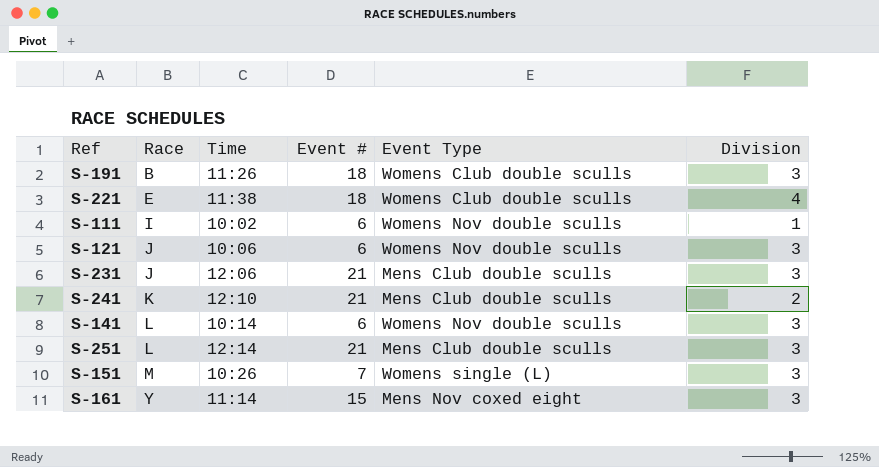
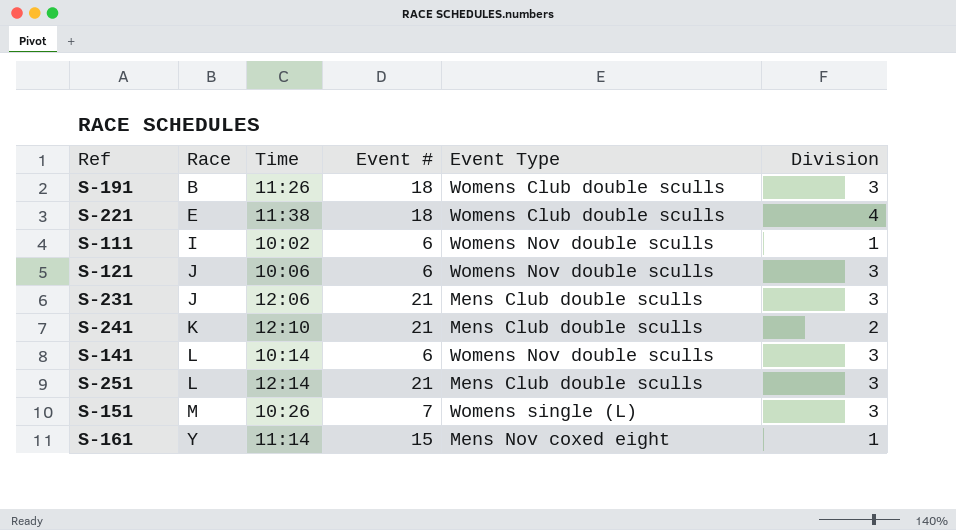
S-161 | Division: 3 -> 1

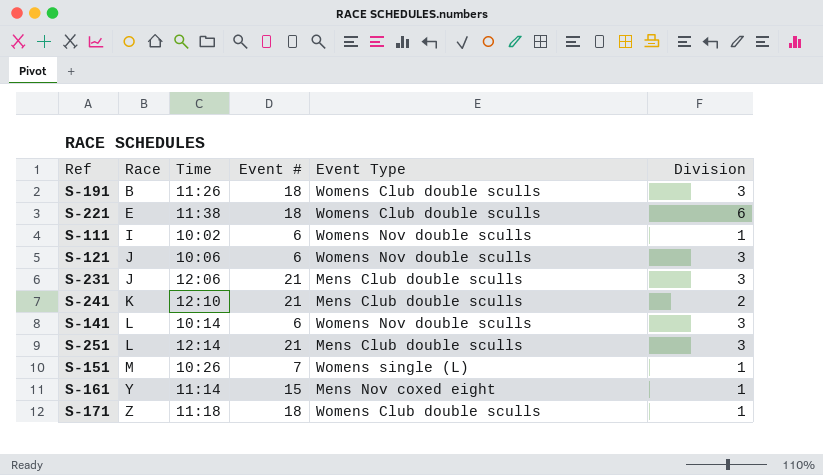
S-221 | Division: 4 -> 6
S-151 | Division: 3 -> 1
row S-171: none -> Z | 11:18 | 18 | Womens Club double sculls | 1

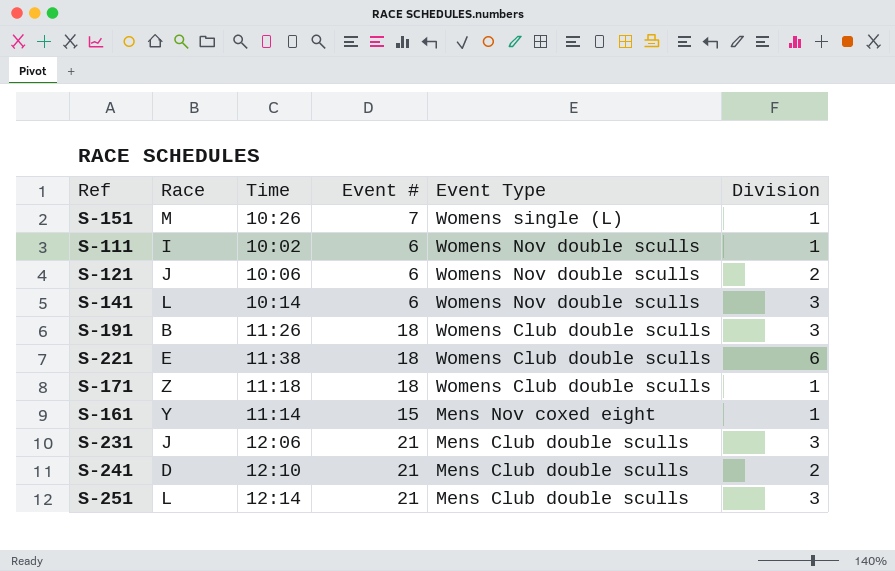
row order: Race ascending -> Event Type descending
S-121 | Division: 3 -> 2
S-241 | Race: K -> D

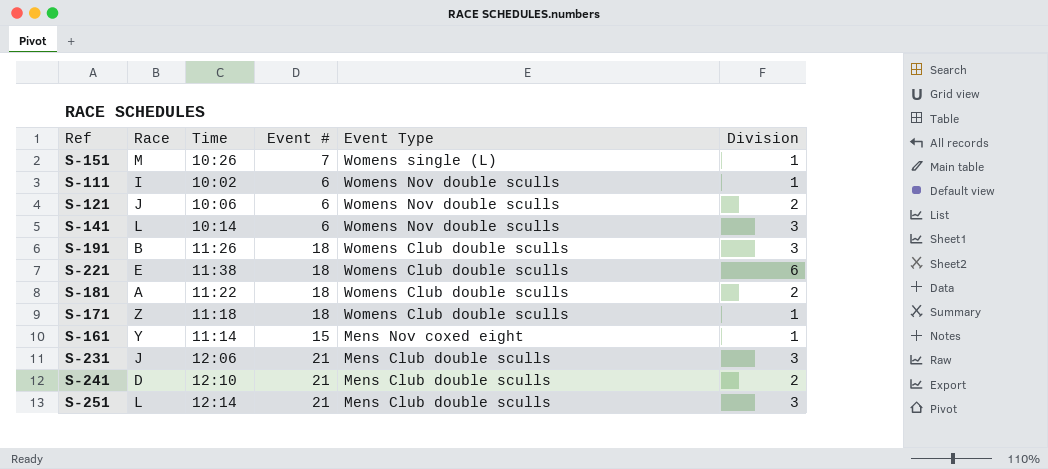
row S-181: none -> A | 11:22 | 18 | Womens Club double sculls | 2

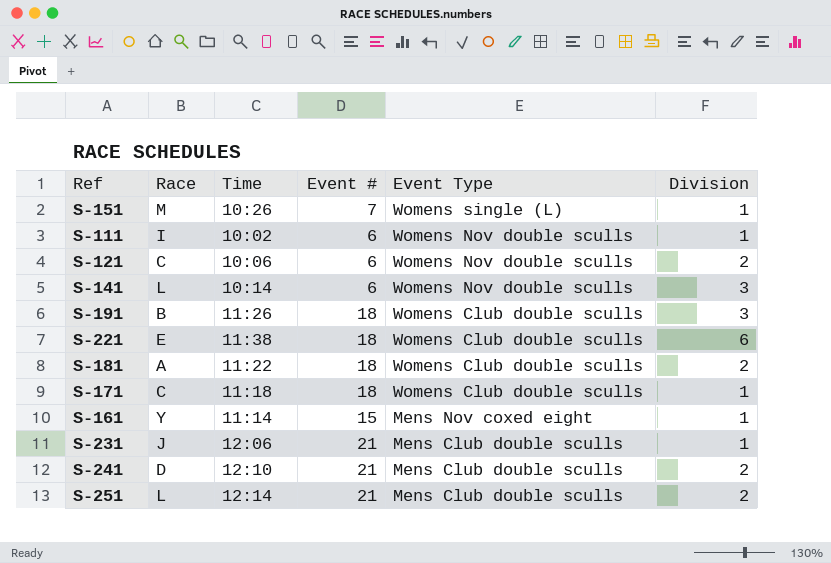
S-121 | Race: J -> C
S-171 | Race: Z -> C
S-231 | Division: 3 -> 1
S-251 | Division: 3 -> 2

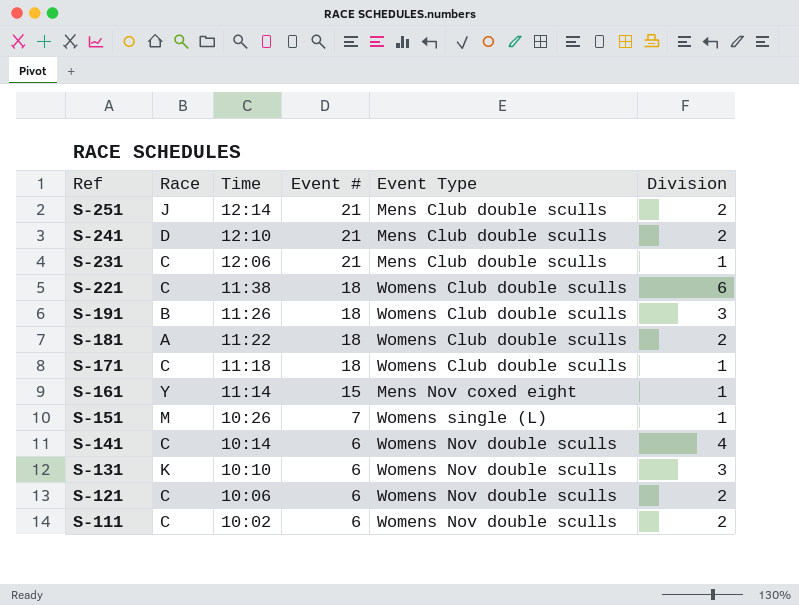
row order: Event Type descending -> Ref descending
S-251 | Race: L -> J
S-231 | Race: J -> C
S-221 | Race: E -> C
S-141 | Race: L -> C
S-141 | Division: 3 -> 4
row S-131: none -> K | 10:10 | 6 | Womens Nov double sculls | 3
S-111 | Race: I -> C
S-111 | Division: 1 -> 2

